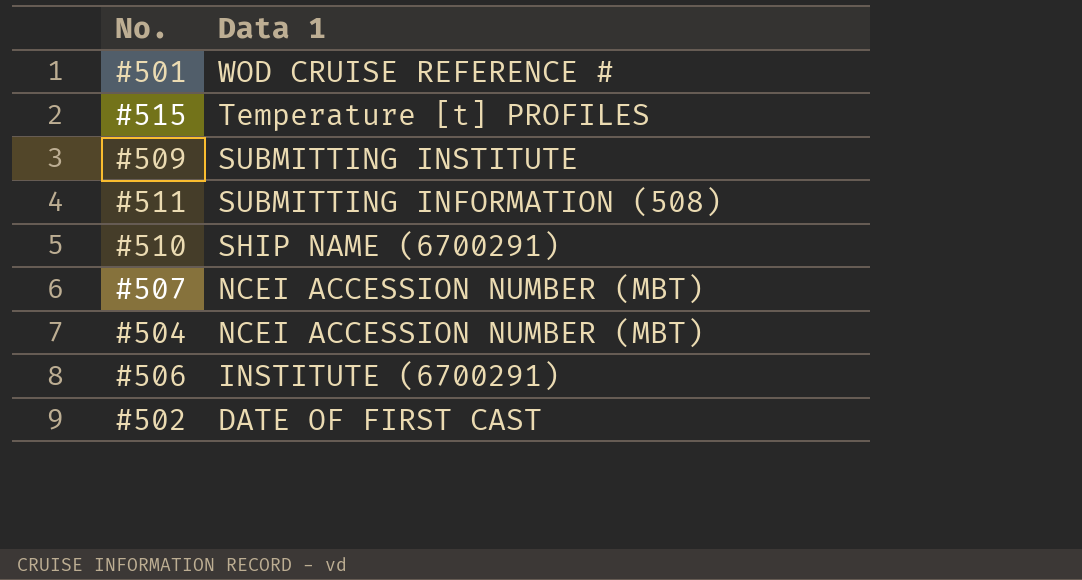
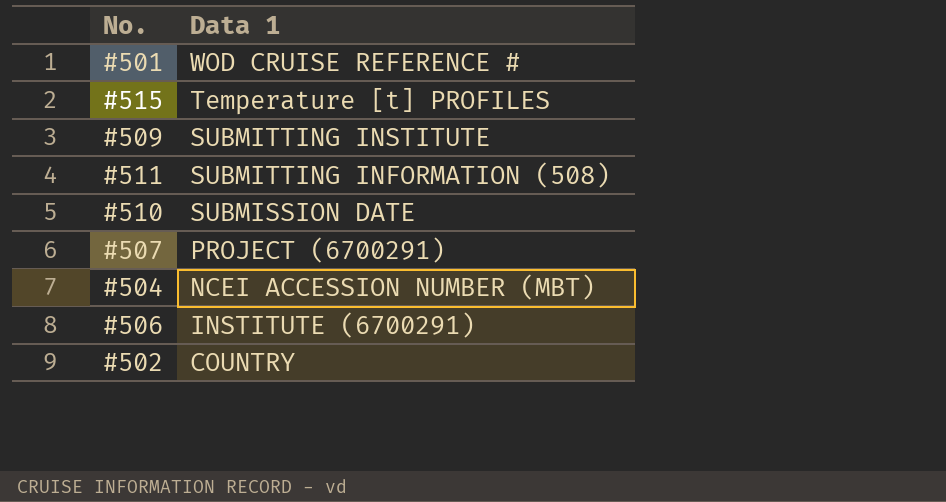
#510 | Data 1: SHIP NAME (6700291) -> SUBMISSION DATE
#507 | Data 1: NCEI ACCESSION NUMBER (MBT) -> PROJECT (6700291)
#502 | Data 1: DATE OF FIRST CAST -> COUNTRY

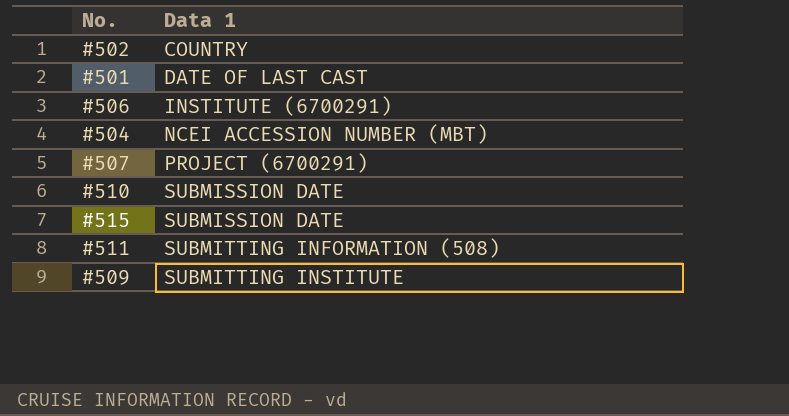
row order: Data 1 descending -> Data 1 ascending
#501 | Data 1: WOD CRUISE REFERENCE # -> DATE OF LAST CAST
#515 | Data 1: Temperature [t] PROFILES -> SUBMISSION DATE

